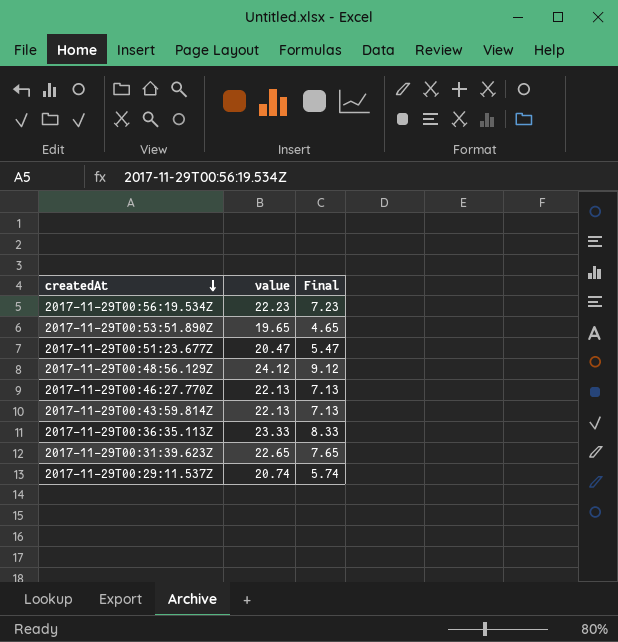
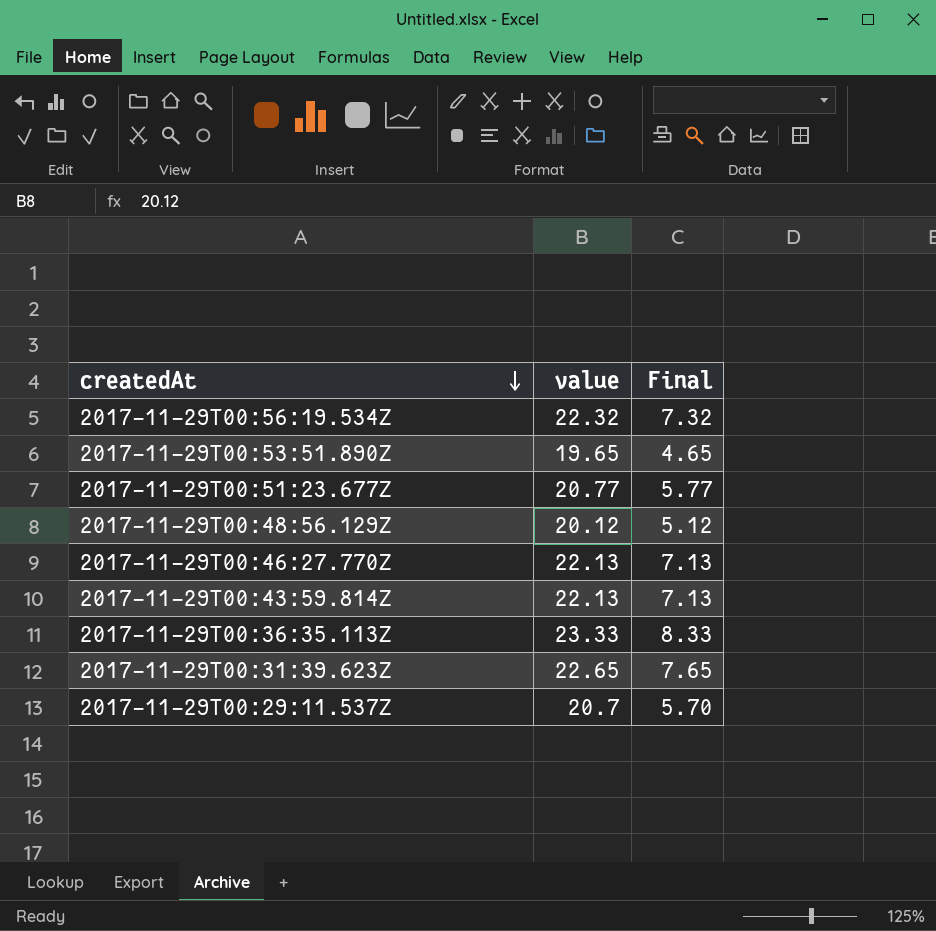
2017-11-29T00:56:19.534Z | value: 22.23 -> 22.32
2017-11-29T00:56:19.534Z | Final: 7.23 -> 7.32
2017-11-29T00:51:23.677Z | value: 20.47 -> 20.77
2017-11-29T00:51:23.677Z | Final: 5.47 -> 5.77
2017-11-29T00:48:56.129Z | value: 24.12 -> 20.12
2017-11-29T00:48:56.129Z | Final: 9.12 -> 5.12
2017-11-29T00:29:11.537Z | value: 20.74 -> 20.7
2017-11-29T00:29:11.537Z | Final: 5.74 -> 5.70

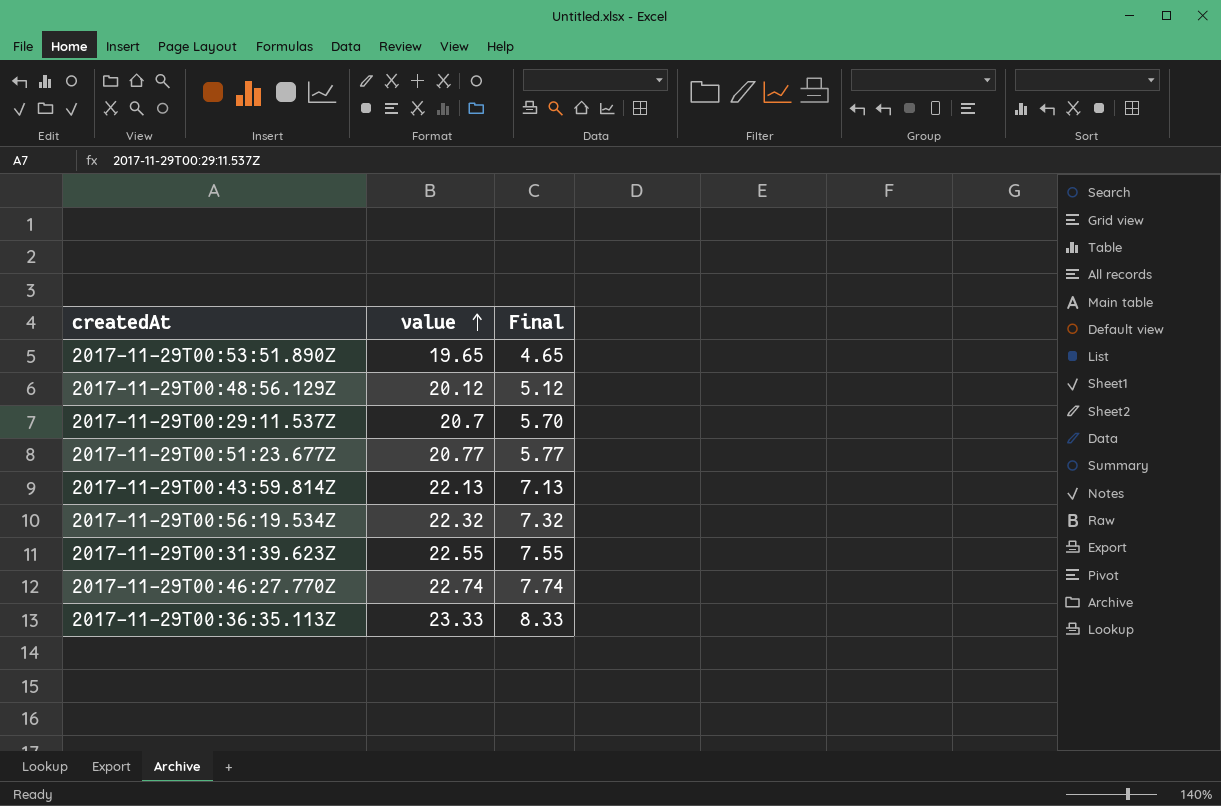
row order: createdAt descending -> value ascending
2017-11-29T00:31:39.623Z | value: 22.65 -> 22.55
2017-11-29T00:31:39.623Z | Final: 7.65 -> 7.55
2017-11-29T00:46:27.770Z | value: 22.13 -> 22.74
2017-11-29T00:46:27.770Z | Final: 7.13 -> 7.74

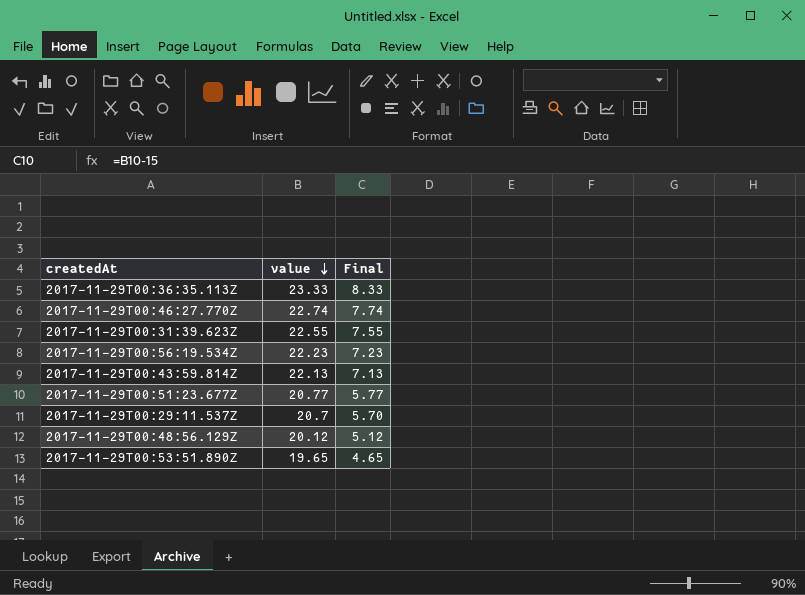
row order: value ascending -> value descending
2017-11-29T00:56:19.534Z | value: 22.32 -> 22.23
2017-11-29T00:56:19.534Z | Final: 7.32 -> 7.23

